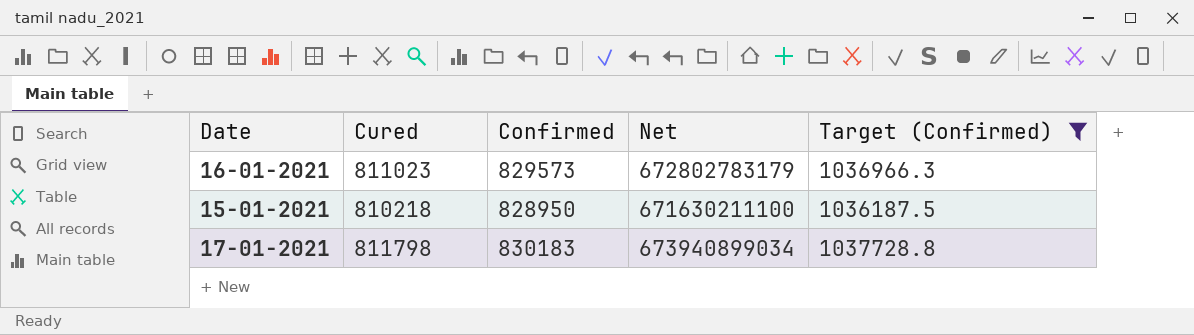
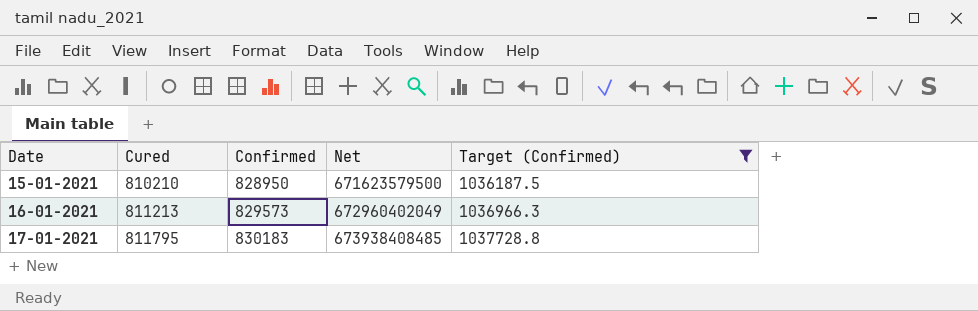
row order: none -> Date ascending
15-01-2021 | Cured: 810218 -> 810210
15-01-2021 | Net: 671630211100 -> 671623579500
16-01-2021 | Cured: 811023 -> 811213
16-01-2021 | Net: 672802783179 -> 672960402049
17-01-2021 | Cured: 811798 -> 811795
17-01-2021 | Net: 673940899034 -> 673938408485

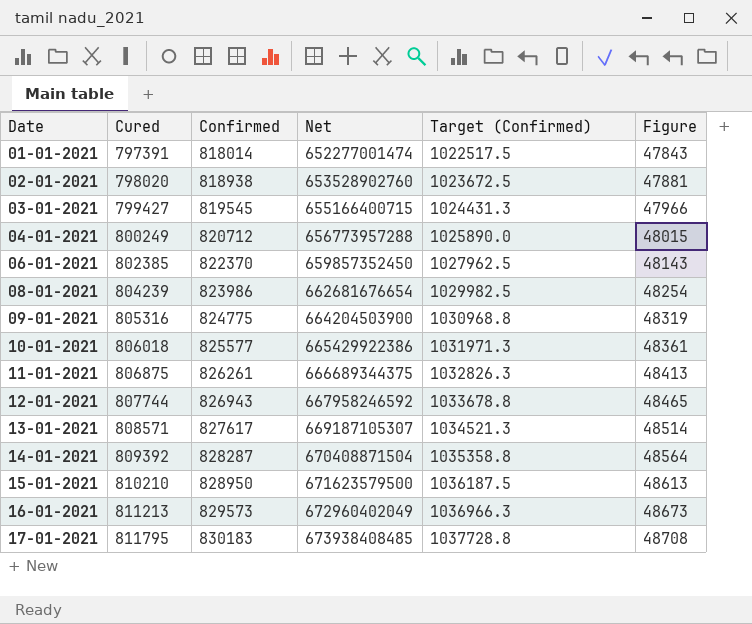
filter: Target (Confirmed) >= 1036187.5 -> none
column Figure | formula: none -> [Cured] * 0.06

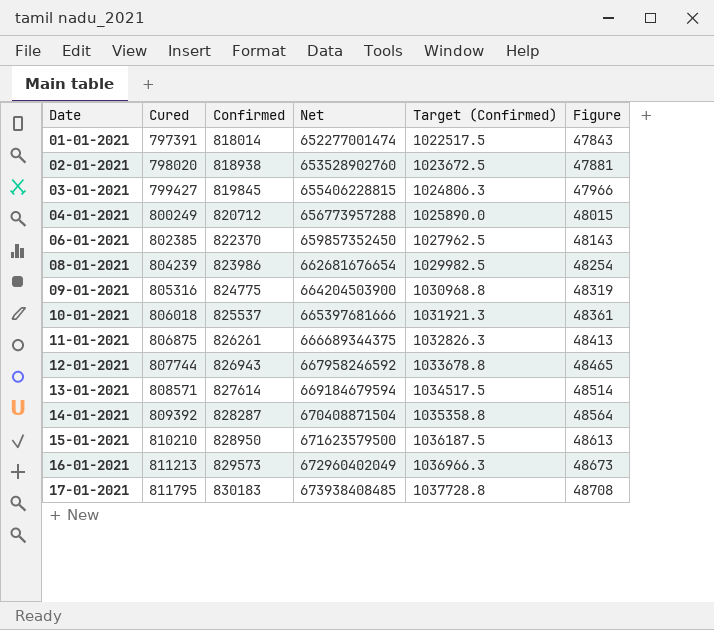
03-01-2021 | Confirmed: 819545 -> 819845
03-01-2021 | Net: 655166400715 -> 655406228815
03-01-2021 | Target (Confirmed): 1024431.3 -> 1024806.3
10-01-2021 | Confirmed: 825577 -> 825537
10-01-2021 | Net: 665429922386 -> 665397681666
10-01-2021 | Target (Confirmed): 1031971.3 -> 1031921.3
13-01-2021 | Confirmed: 827617 -> 827614
13-01-2021 | Net: 669187105307 -> 669184679594
13-01-2021 | Target (Confirmed): 1034521.3 -> 1034517.5

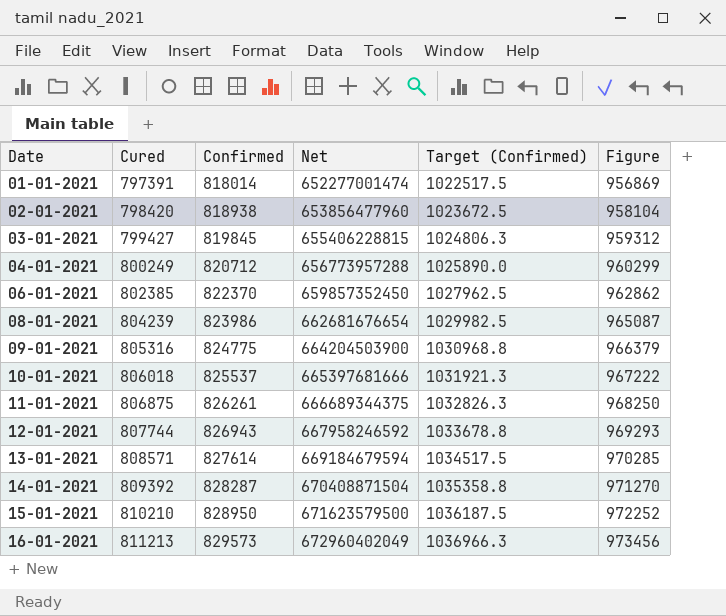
column Figure | formula: [Cured] * 0.06 -> [Cured] * 1.2
row 17-01-2021: 811795 | 830183 | 673938408485 | 1037728.8 | 48708 -> none
02-01-2021 | Cured: 798020 -> 798420
02-01-2021 | Net: 653528902760 -> 653856477960

